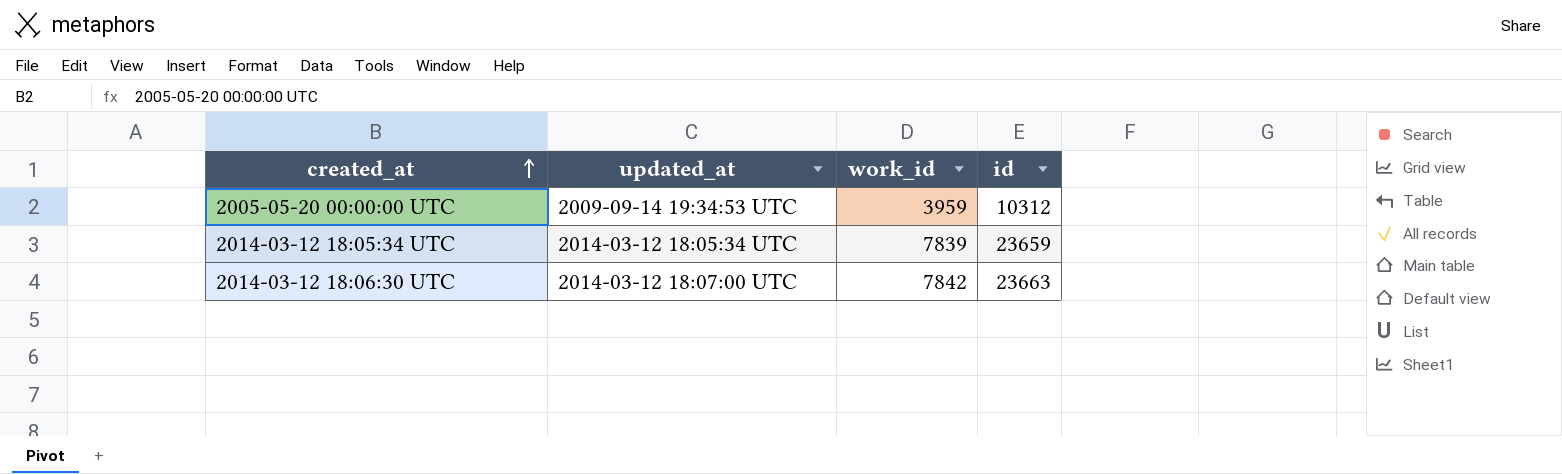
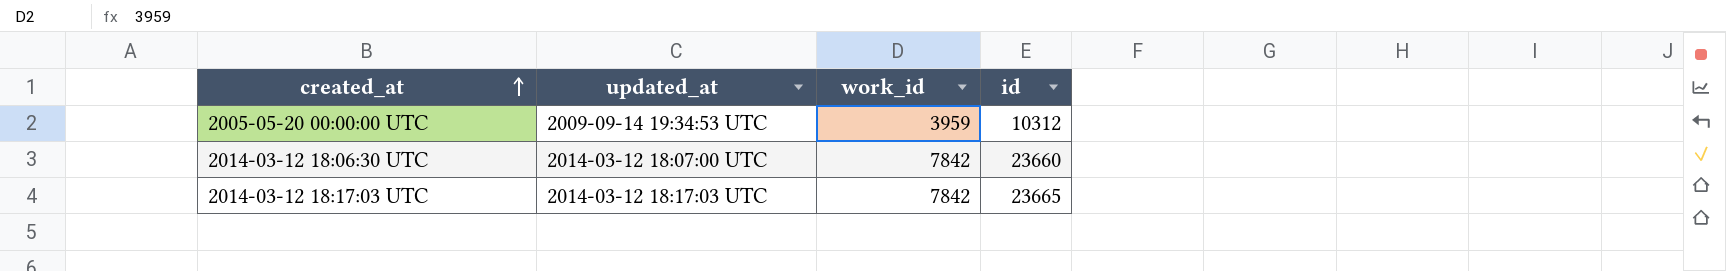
row 2014-03-12 18:05:34 UTC: 2014-03-12 18:05:34 UTC | 7839 | 23659 -> none
2014-03-12 18:06:30 UTC | id: 23663 -> 23660
row 2014-03-12 18:17:03 UTC: none -> 2014-03-12 18:17:03 UTC | 7842 | 23665

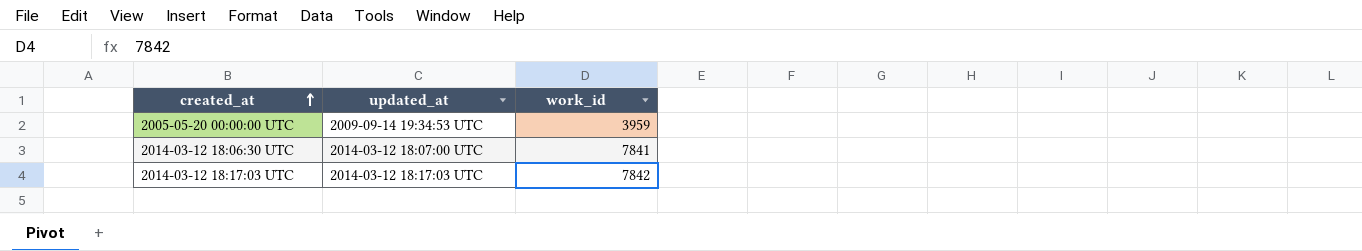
column id | position: 4 -> none
2014-03-12 18:06:30 UTC | work_id: 7842 -> 7841

